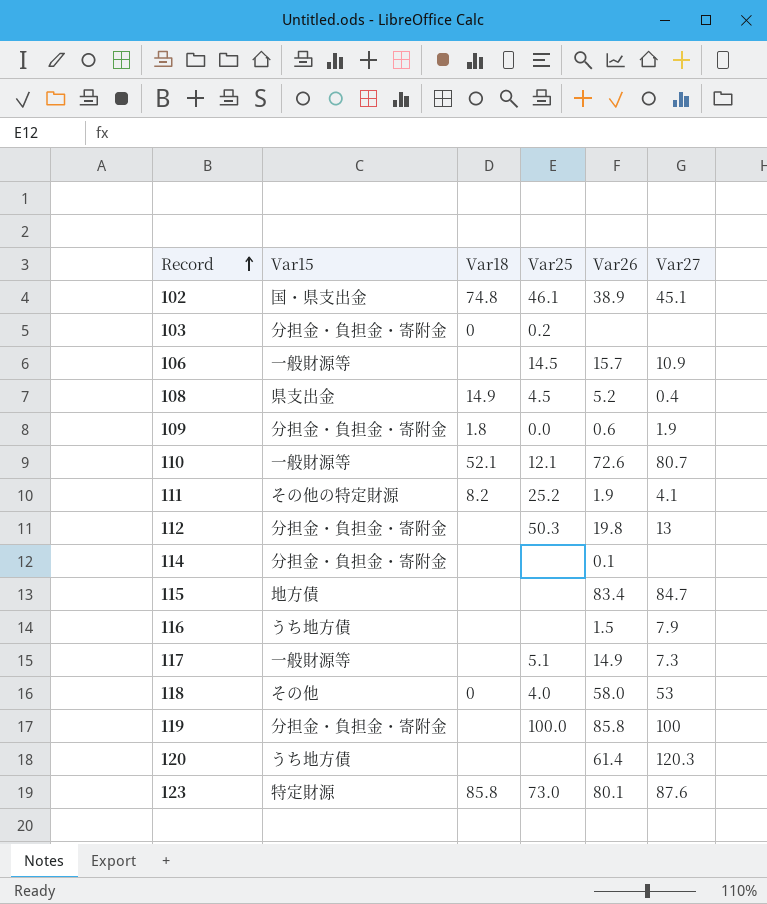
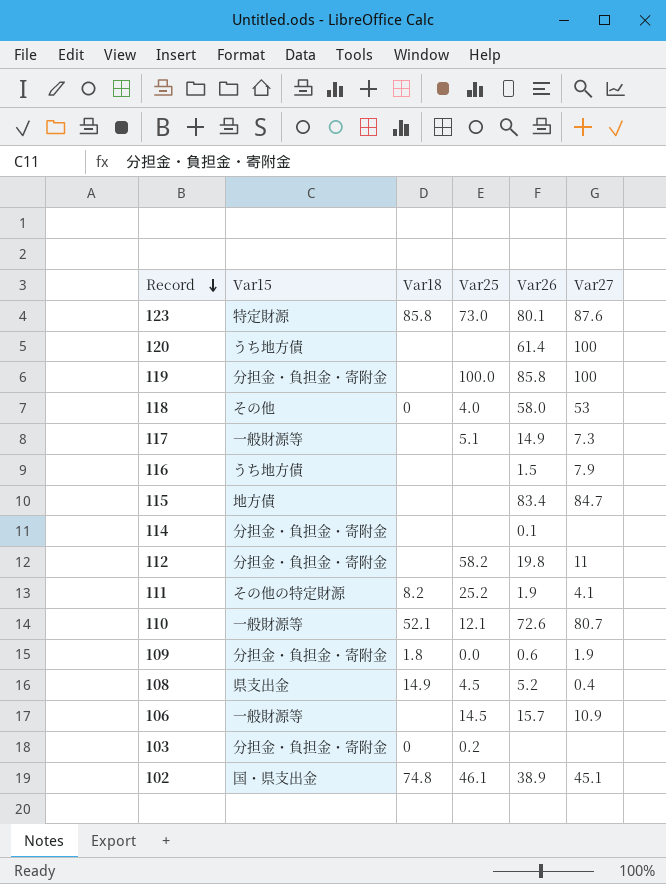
row order: Record ascending -> Record descending
120 | Var27: 120.3 -> 100
112 | Var25: 50.3 -> 58.2
112 | Var27: 13 -> 11

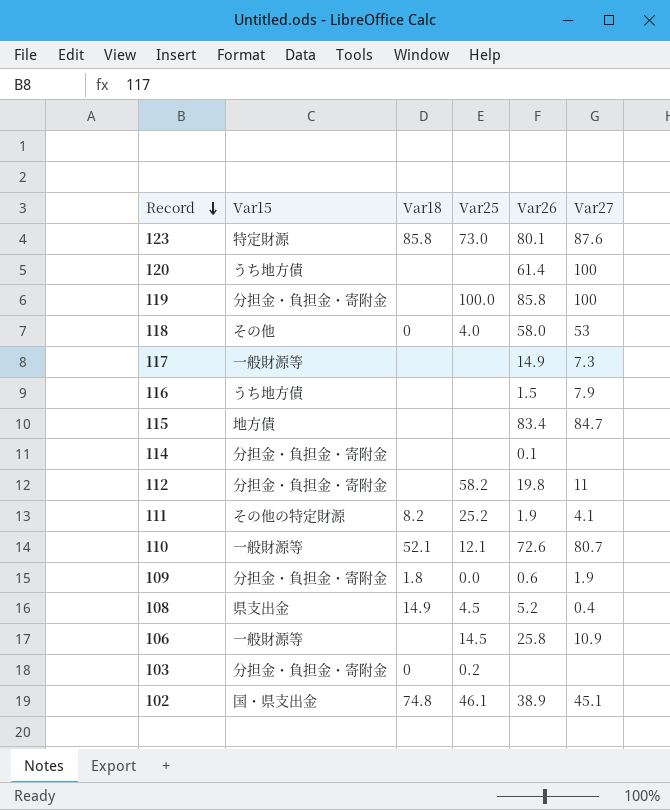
117 | Var25: 5.1 -> none
106 | Var26: 15.7 -> 25.8

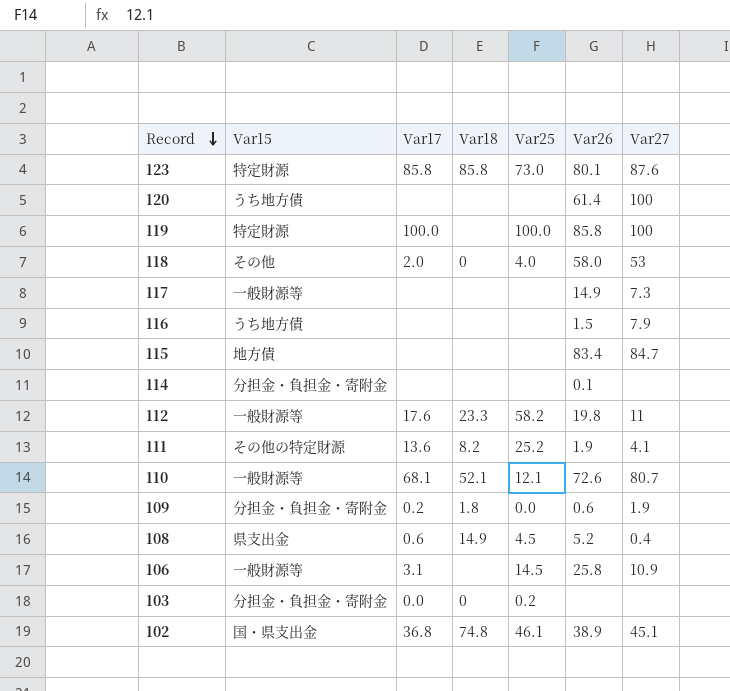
column Var17 | position: none -> 3
119 | Var15: 分担金・負担金・寄附金 -> 特定財源
112 | Var15: 分担金・負担金・寄附金 -> 一般財源等
112 | Var18: none -> 23.3

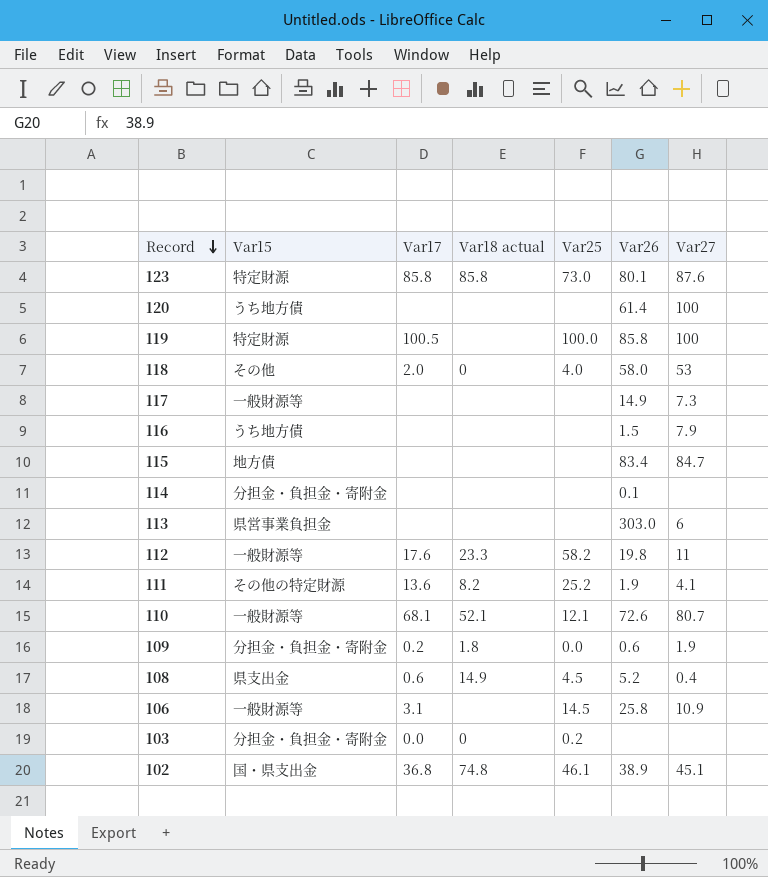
column name: Var18 -> Var18 actual
119 | Var17: 100.0 -> 100.5
row 113: none -> 県営事業負担金 | none | none | none | 303.0 | 6

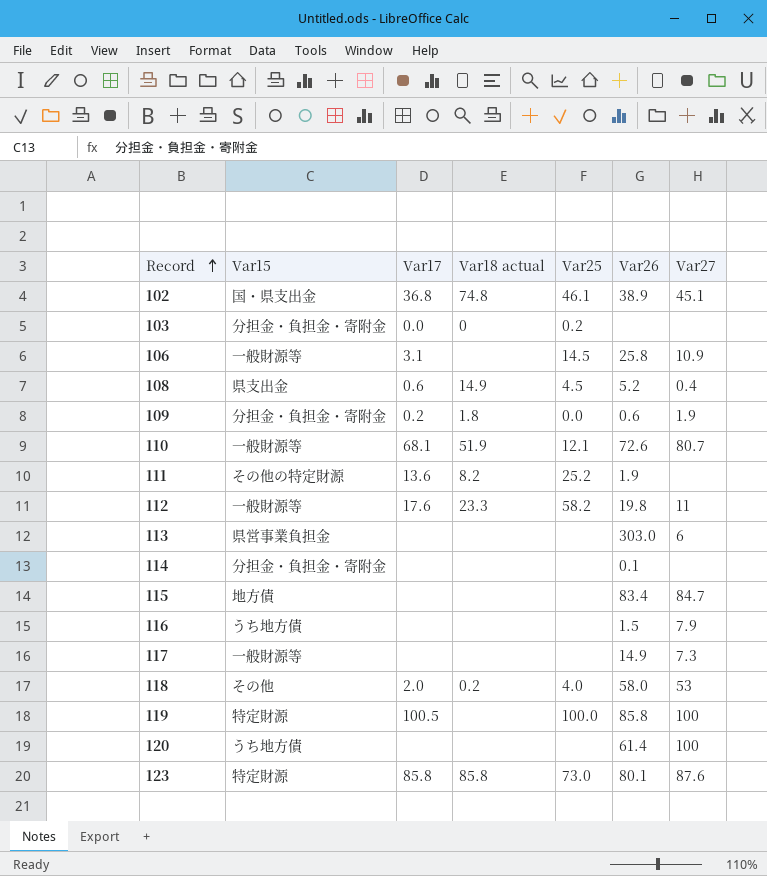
row order: Record descending -> Record ascending
110 | Var18 actual: 52.1 -> 51.9
111 | Var27: 4.1 -> none
118 | Var18 actual: 0 -> 0.2

